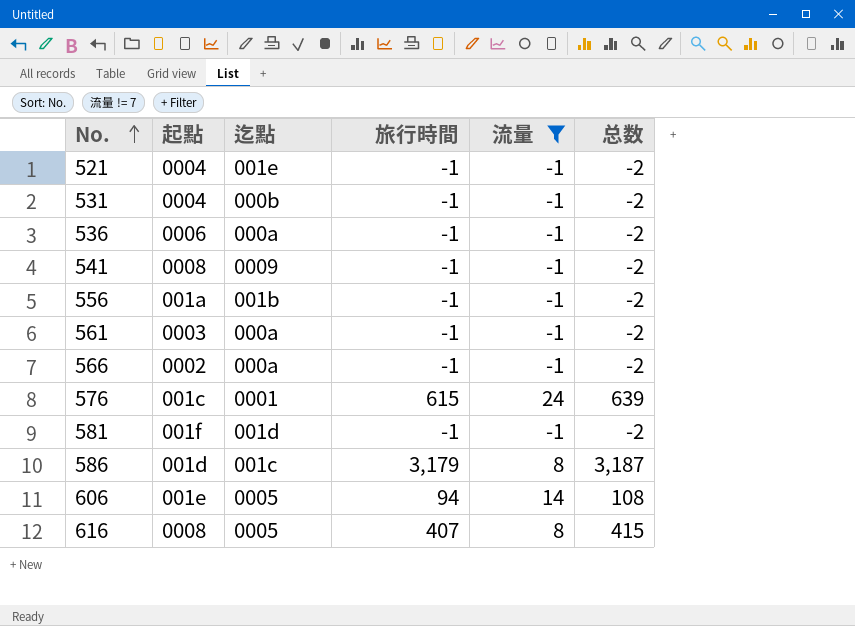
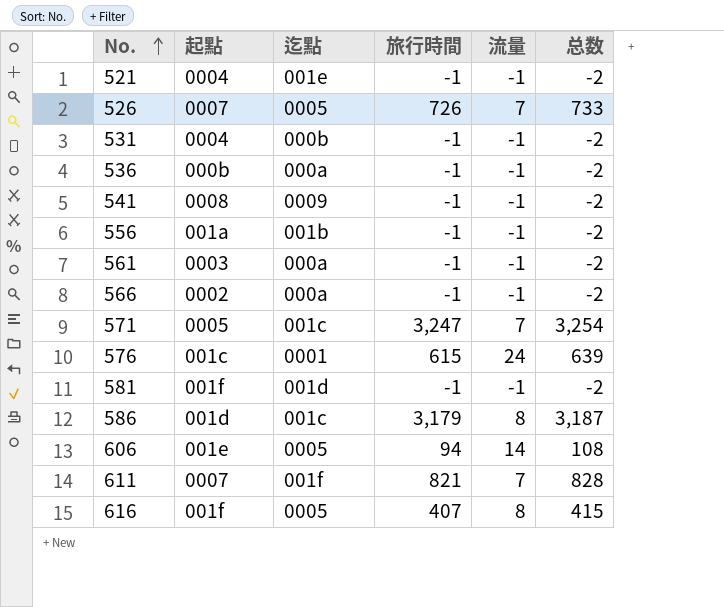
filter: 流量 != 7 -> none
536 | 起點: 0006 -> 000b
616 | 起點: 0008 -> 001f

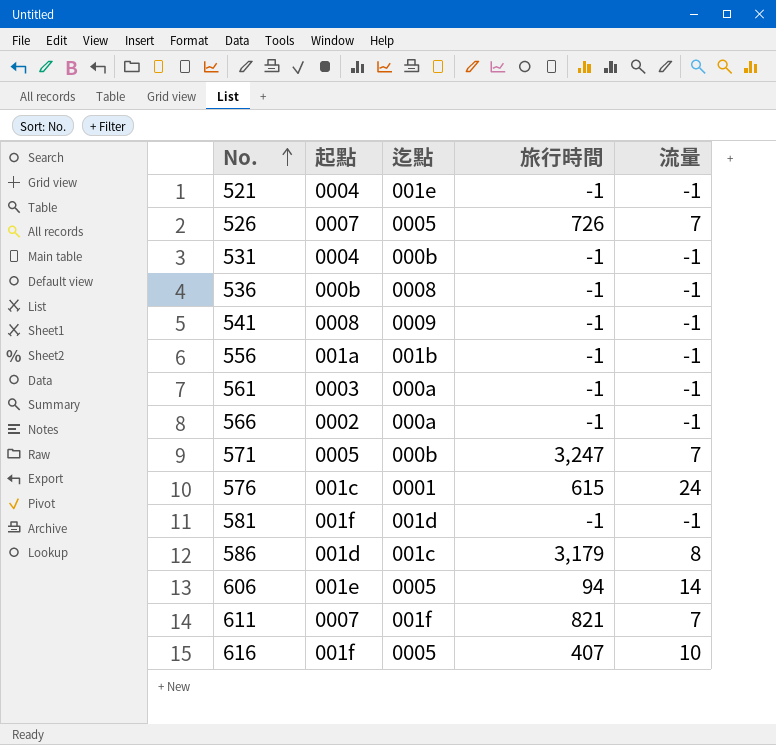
column 总数 | formula: [旅行時間] + [流量] -> none
536 | 迄點: 000a -> 0008
571 | 迄點: 001c -> 000b
616 | 流量: 8 -> 10

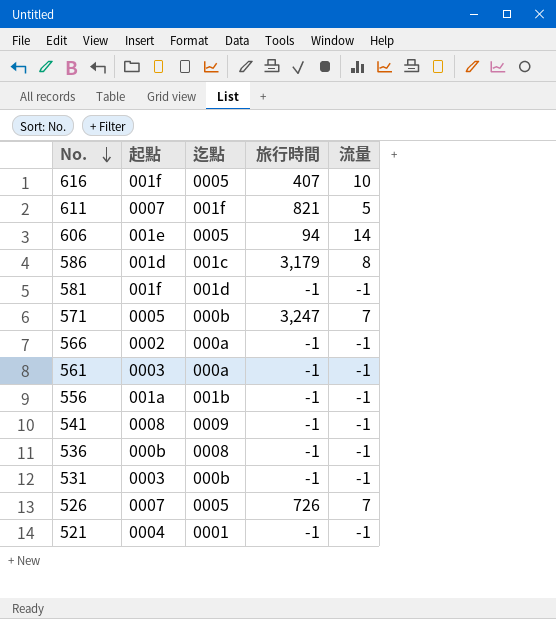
row order: No. ascending -> No. descending
row 576: 001c | 0001 | 615 | 24 -> none
611 | 流量: 7 -> 5
531 | 起點: 0004 -> 0003
521 | 迄點: 001e -> 0001

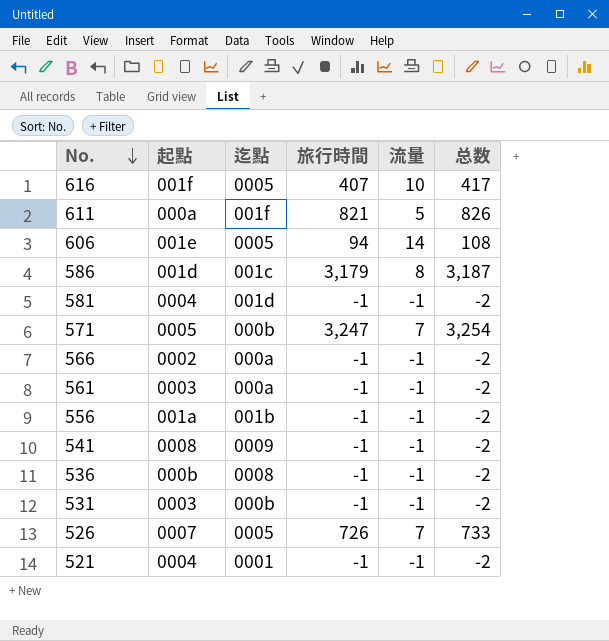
column 总数 | formula: none -> [旅行時間] + [流量]
611 | 起點: 0007 -> 000a
581 | 起點: 001f -> 0004

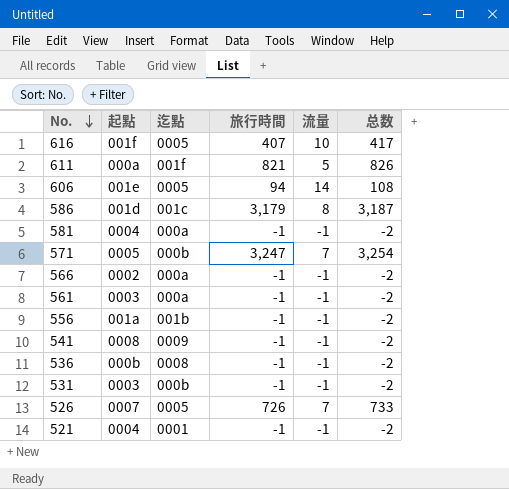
581 | 迄點: 001d -> 000a

